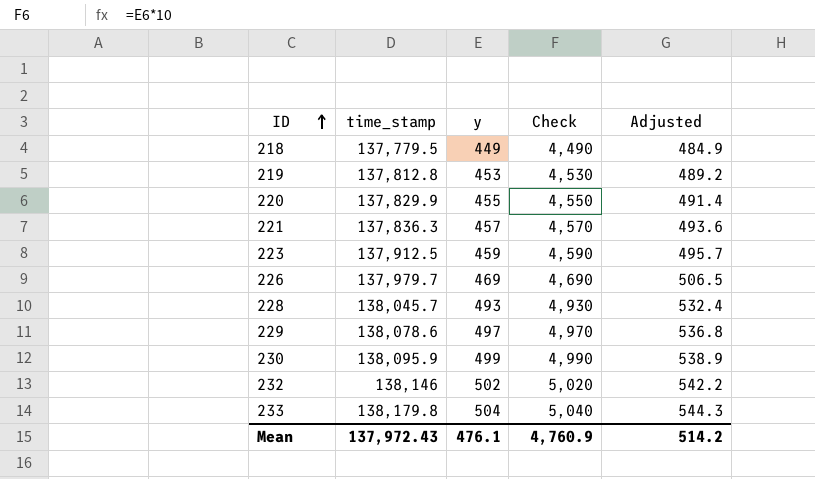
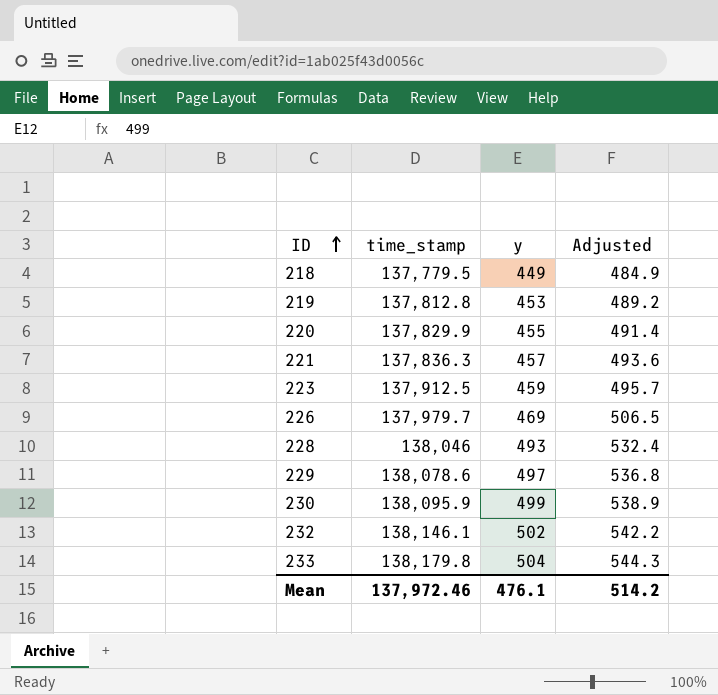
column Check | formula: [y] * 10 -> none
228 | time_stamp: 138,045.7 -> 138,046
232 | time_stamp: 138,146 -> 138,146.1
Mean | time_stamp: 137,972.43 -> 137,972.46

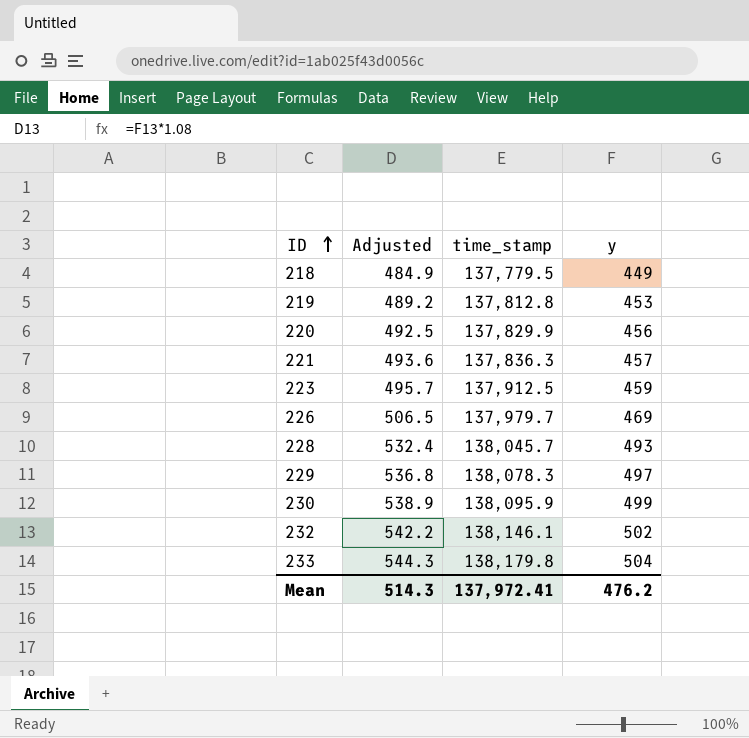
column Adjusted | position: 4 -> 2
220 | Adjusted: 491.4 -> 492.5
220 | y: 455 -> 456
228 | time_stamp: 138,046 -> 138,045.7
229 | time_stamp: 138,078.6 -> 138,078.3
Mean | Adjusted: 514.2 -> 514.3
Mean | time_stamp: 137,972.46 -> 137,972.41
Mean | y: 476.1 -> 476.2

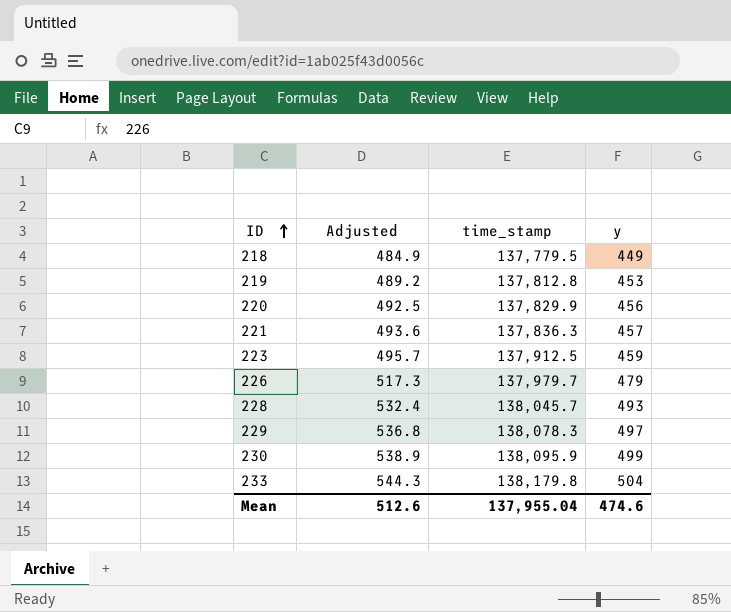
row 232: 542.2 | 138,146.1 | 502 -> none
226 | Adjusted: 506.5 -> 517.3
226 | y: 469 -> 479
Mean | Adjusted: 514.3 -> 512.6
Mean | time_stamp: 137,972.41 -> 137,955.04
Mean | y: 476.2 -> 474.6

